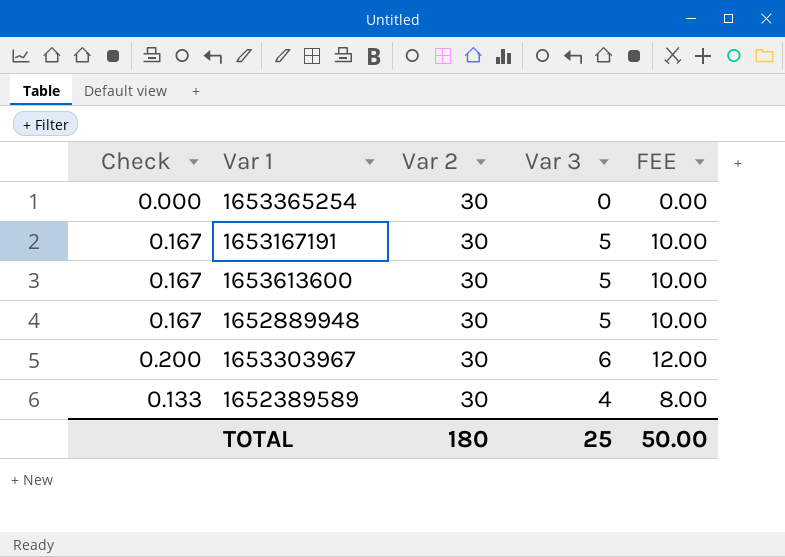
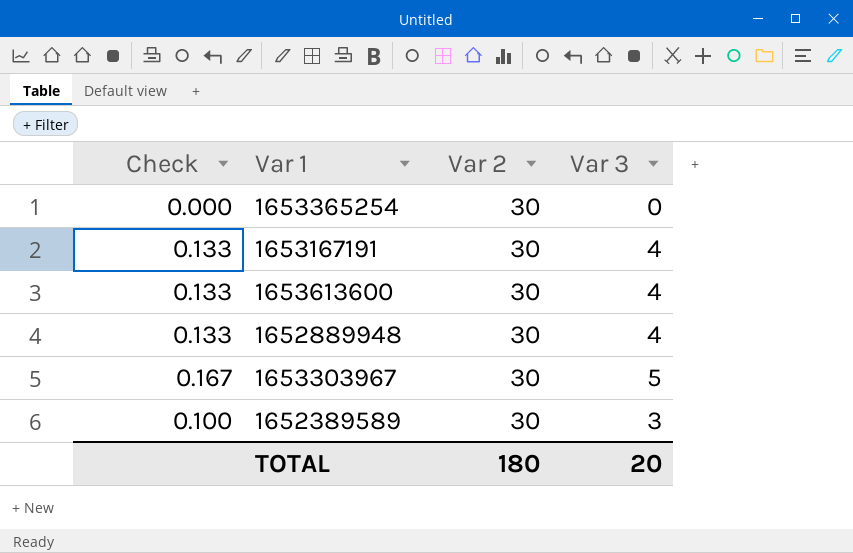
column FEE | formula: [Var 3] * 2 -> none
1653167191 | Check: 0.167 -> 0.133
1653167191 | Var 3: 5 -> 4
1653613600 | Check: 0.167 -> 0.133
1653613600 | Var 3: 5 -> 4
1652889948 | Check: 0.167 -> 0.133
1652889948 | Var 3: 5 -> 4
1653303967 | Check: 0.200 -> 0.167
1653303967 | Var 3: 6 -> 5
1652389589 | Check: 0.133 -> 0.100
1652389589 | Var 3: 4 -> 3
TOTAL | Var 3: 25 -> 20

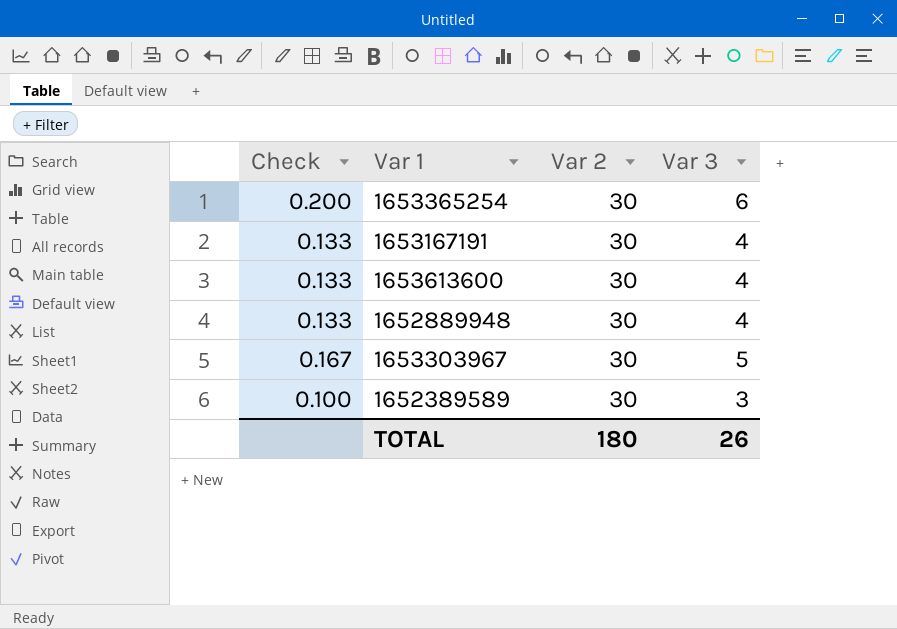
1653365254 | Check: 0.000 -> 0.200
1653365254 | Var 3: 0 -> 6
TOTAL | Var 3: 20 -> 26

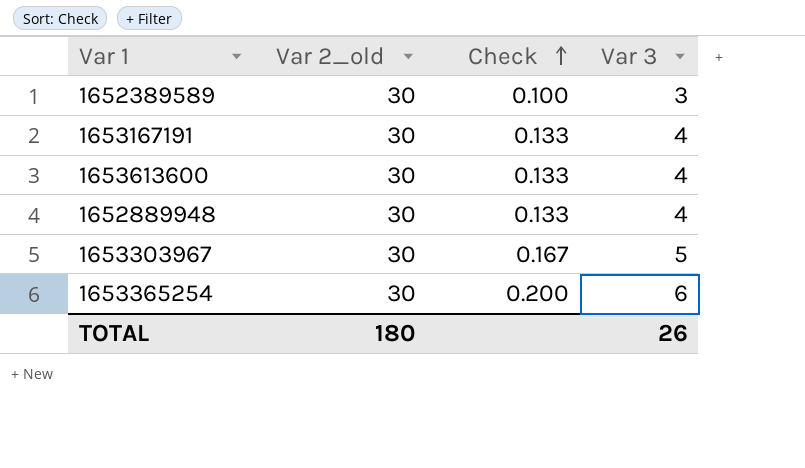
row order: none -> Check ascending
column name: Var 2 -> Var 2_old
column Check | position: 1 -> 3

